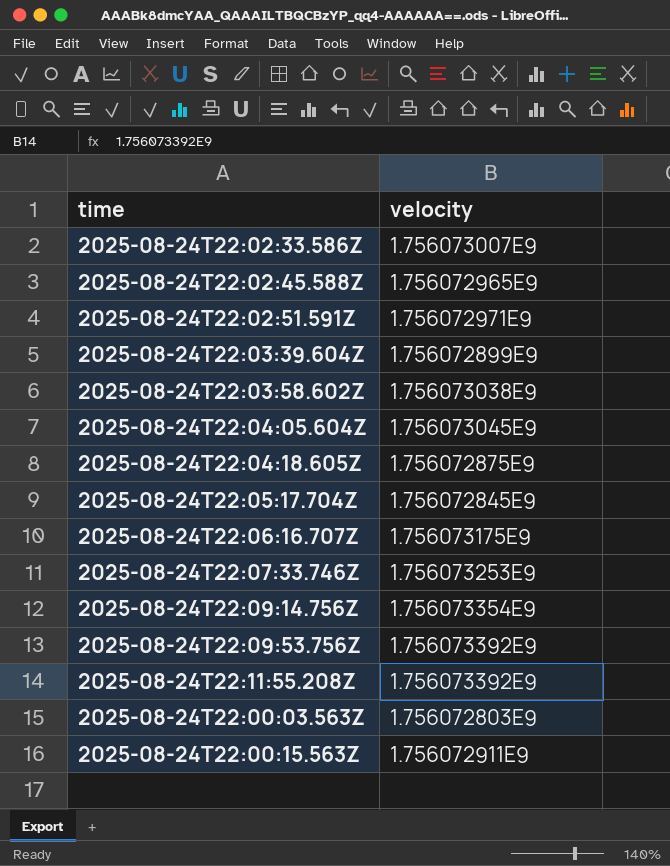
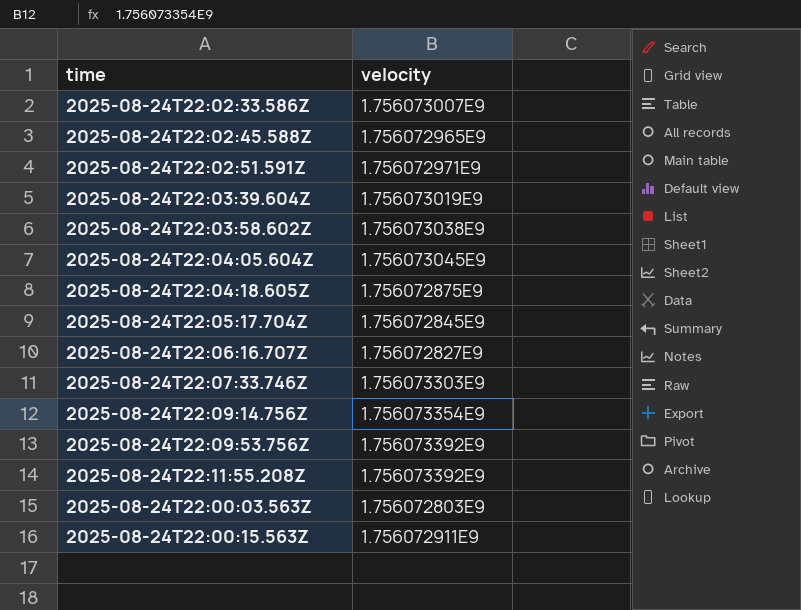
2025-08-24T22:03:39.604Z | velocity: 1.756072899E9 -> 1.756073019E9
2025-08-24T22:06:16.707Z | velocity: 1.756073175E9 -> 1.756072827E9
2025-08-24T22:07:33.746Z | velocity: 1.756073253E9 -> 1.756073303E9

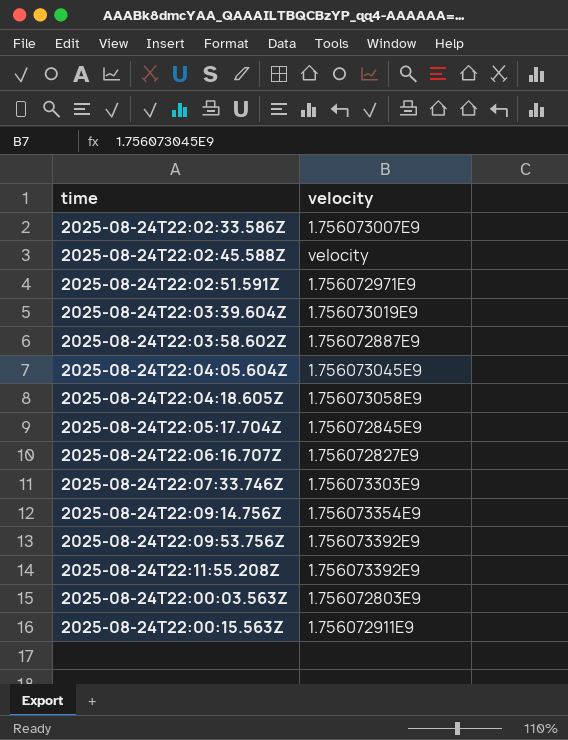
2025-08-24T22:02:45.588Z | velocity: 1.756072965E9 -> velocity
2025-08-24T22:03:58.602Z | velocity: 1.756073038E9 -> 1.756072887E9
2025-08-24T22:04:18.605Z | velocity: 1.756072875E9 -> 1.756073058E9

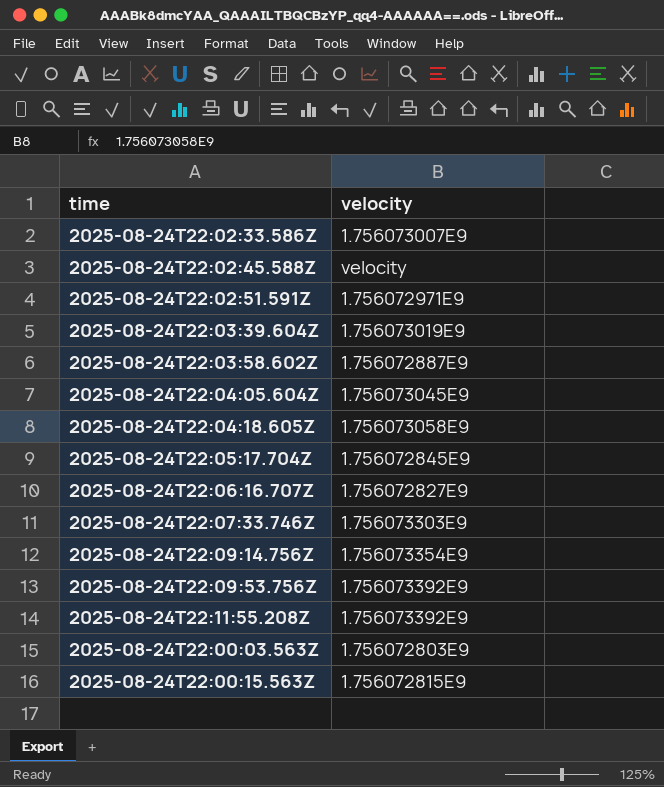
2025-08-24T22:00:15.563Z | velocity: 1.756072911E9 -> 1.756072815E9

